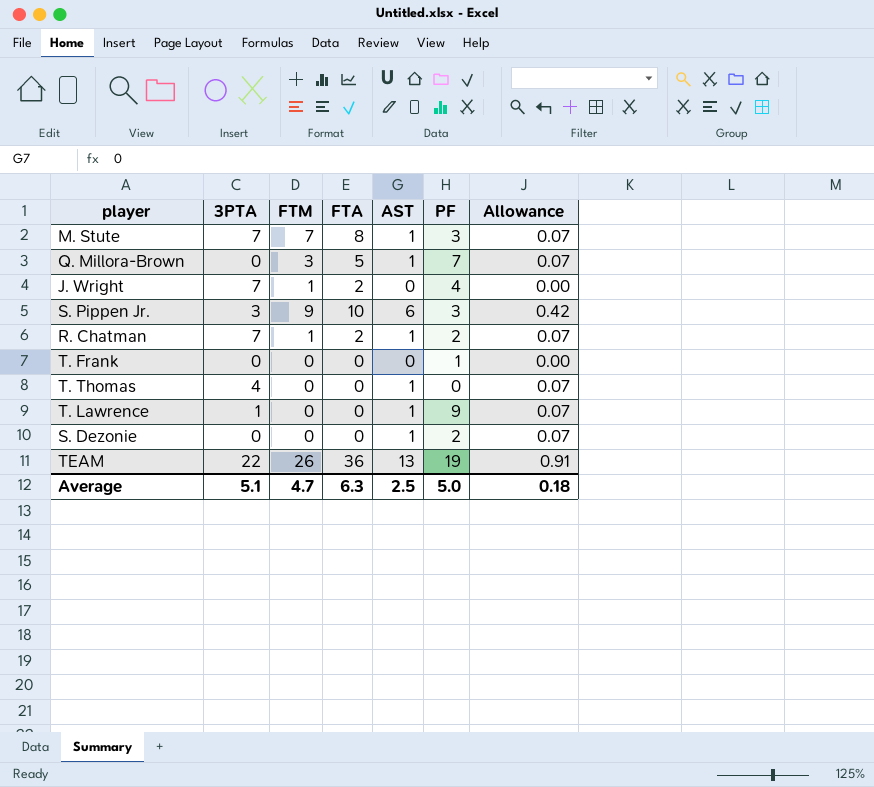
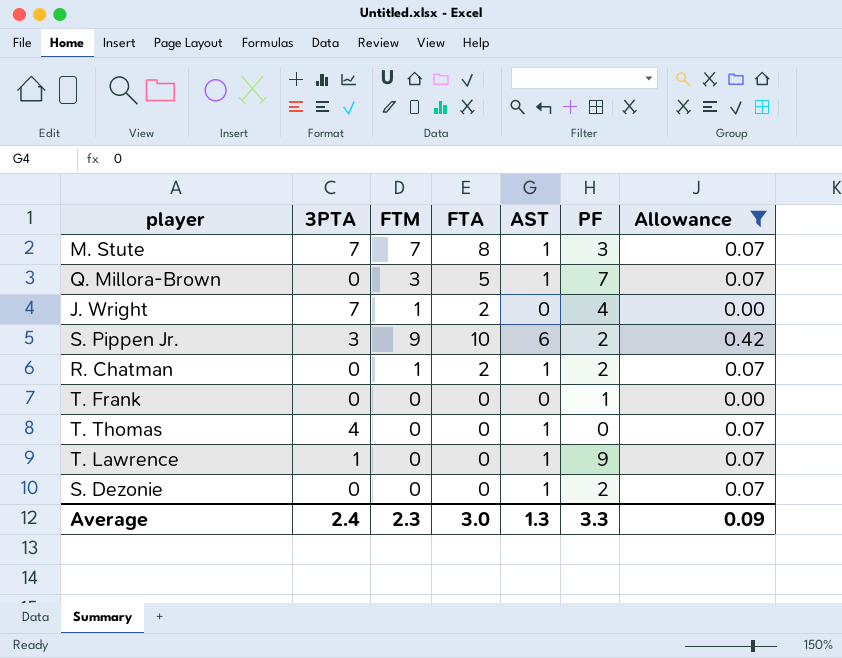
filter: none -> Allowance != 0.91
S. Pippen Jr. | PF: 3 -> 2
R. Chatman | 3PTA: 7 -> 0
Average | 3PTA: 5.1 -> 2.4
Average | FTM: 4.7 -> 2.3
Average | FTA: 6.3 -> 3.0
Average | AST: 2.5 -> 1.3
Average | PF: 5.0 -> 3.3
Average | Allowance: 0.18 -> 0.09

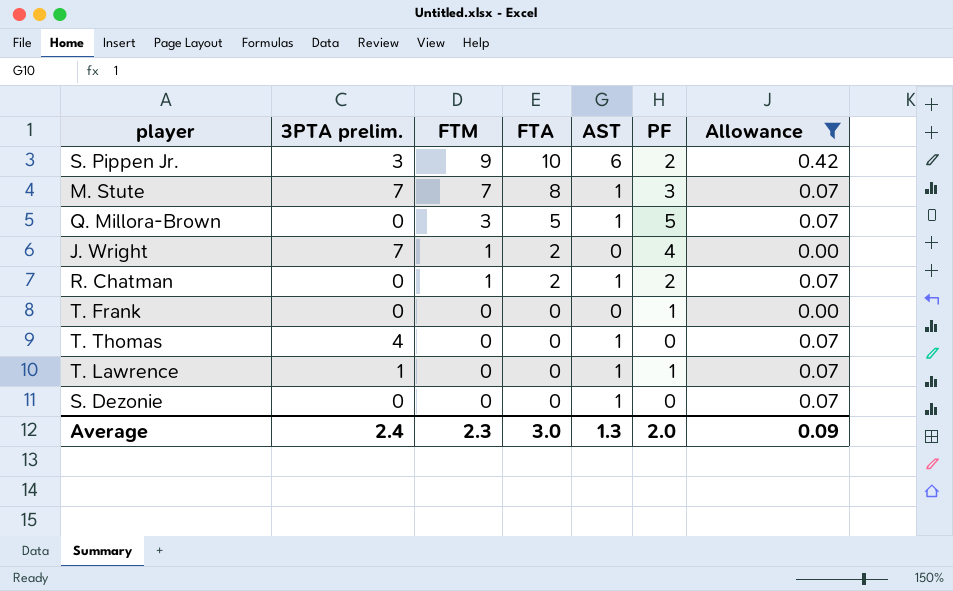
row order: none -> FTM descending
column name: 3PTA -> 3PTA prelim.
Q. Millora-Brown | PF: 7 -> 5
T. Lawrence | PF: 9 -> 1
S. Dezonie | PF: 2 -> 0
Average | PF: 3.3 -> 2.0

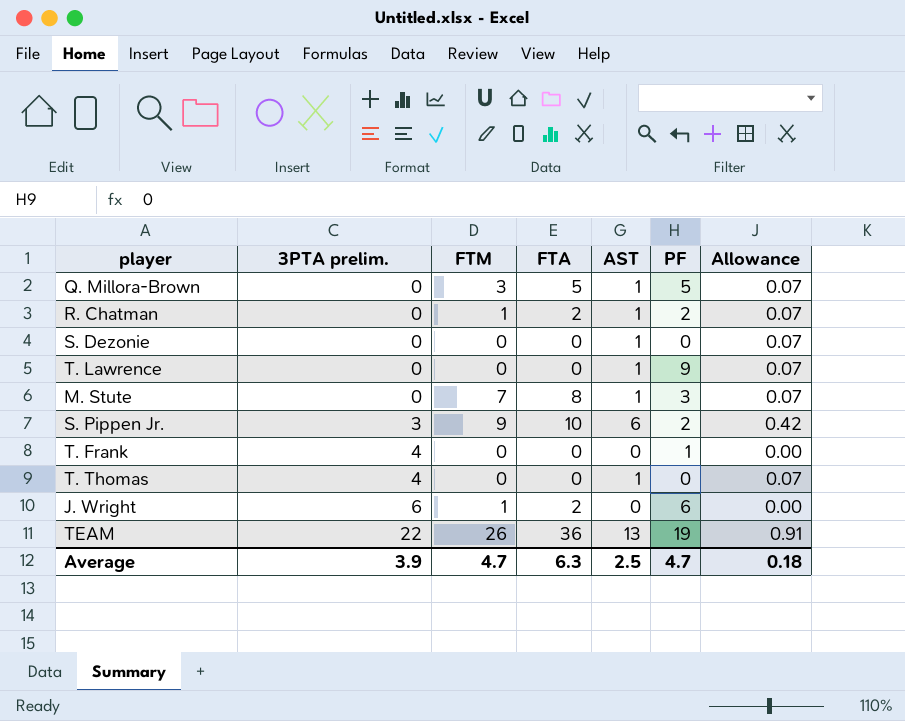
filter: Allowance != 0.91 -> none
row order: FTM descending -> 3PTA prelim. ascending
T. Lawrence | 3PTA prelim.: 1 -> 0
T. Lawrence | PF: 1 -> 9
M. Stute | 3PTA prelim.: 7 -> 0
T. Frank | 3PTA prelim.: 0 -> 4
J. Wright | 3PTA prelim.: 7 -> 6
J. Wright | PF: 4 -> 6
Average | 3PTA prelim.: 2.4 -> 3.9
Average | FTM: 2.3 -> 4.7
Average | FTA: 3.0 -> 6.3
Average | AST: 1.3 -> 2.5
Average | PF: 2.0 -> 4.7
Average | Allowance: 0.09 -> 0.18

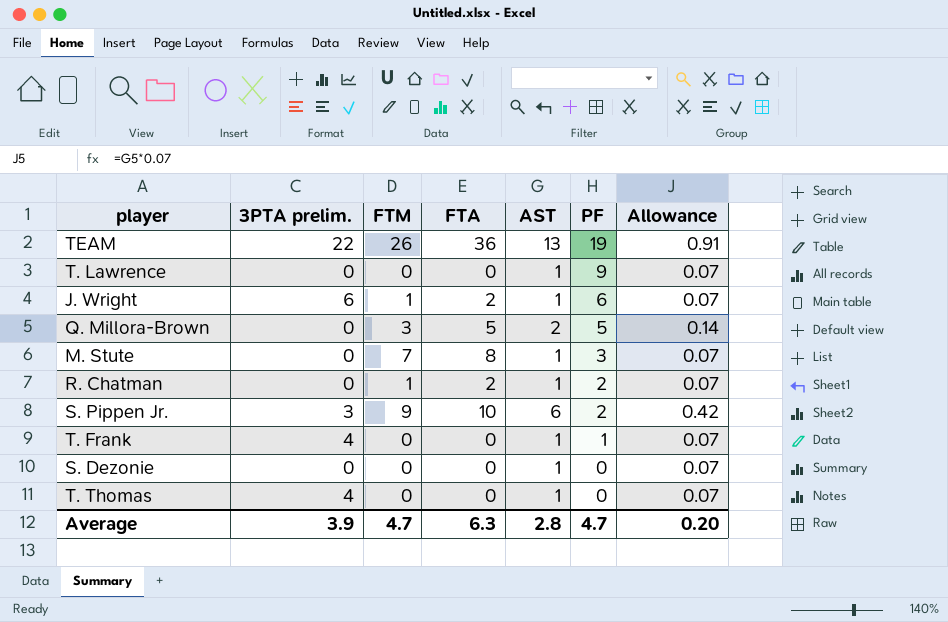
row order: 3PTA prelim. ascending -> PF descending
J. Wright | AST: 0 -> 1
J. Wright | Allowance: 0.00 -> 0.07
Q. Millora-Brown | AST: 1 -> 2
Q. Millora-Brown | Allowance: 0.07 -> 0.14
T. Frank | AST: 0 -> 1
T. Frank | Allowance: 0.00 -> 0.07
Average | AST: 2.5 -> 2.8
Average | Allowance: 0.18 -> 0.20

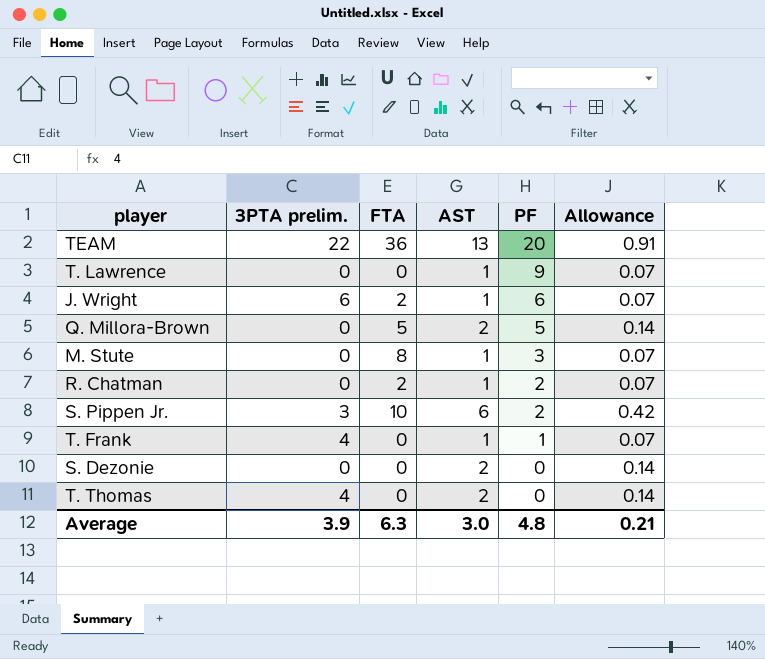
column FTM | position: 3 -> none
TEAM | PF: 19 -> 20
S. Dezonie | AST: 1 -> 2
S. Dezonie | Allowance: 0.07 -> 0.14
T. Thomas | AST: 1 -> 2
T. Thomas | Allowance: 0.07 -> 0.14
Average | AST: 2.8 -> 3.0
Average | PF: 4.7 -> 4.8
Average | Allowance: 0.20 -> 0.21

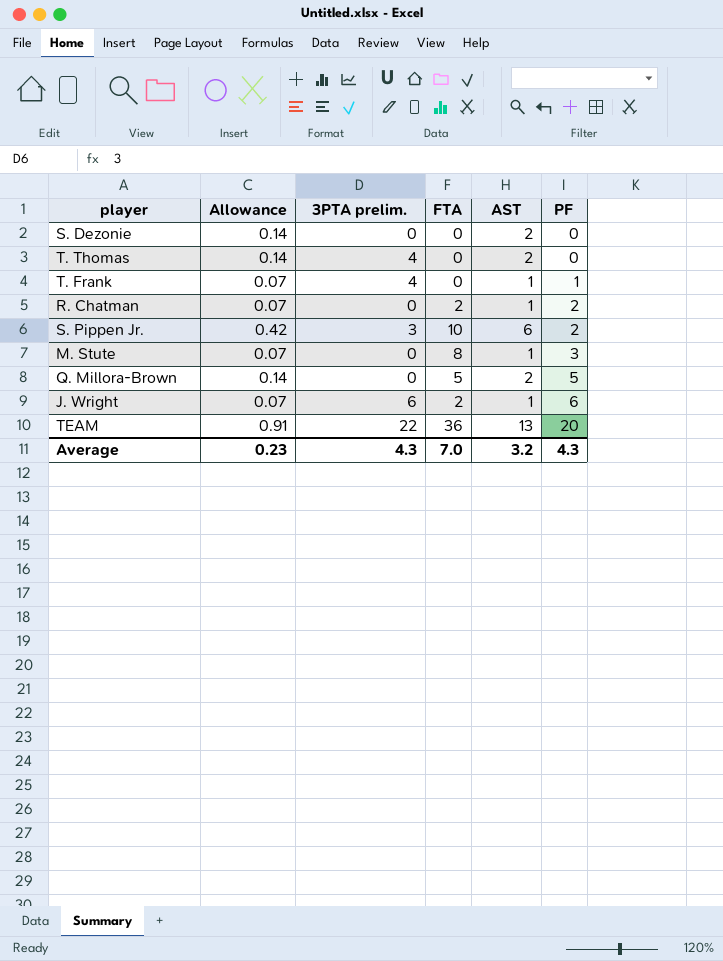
row order: PF descending -> PF ascending
column Allowance | position: 6 -> 2
row T. Lawrence: 0 | 0 | 1 | 9 | 0.07 -> none
Average | Allowance: 0.21 -> 0.23
Average | 3PTA prelim.: 3.9 -> 4.3
Average | FTA: 6.3 -> 7.0
Average | AST: 3.0 -> 3.2
Average | PF: 4.8 -> 4.3

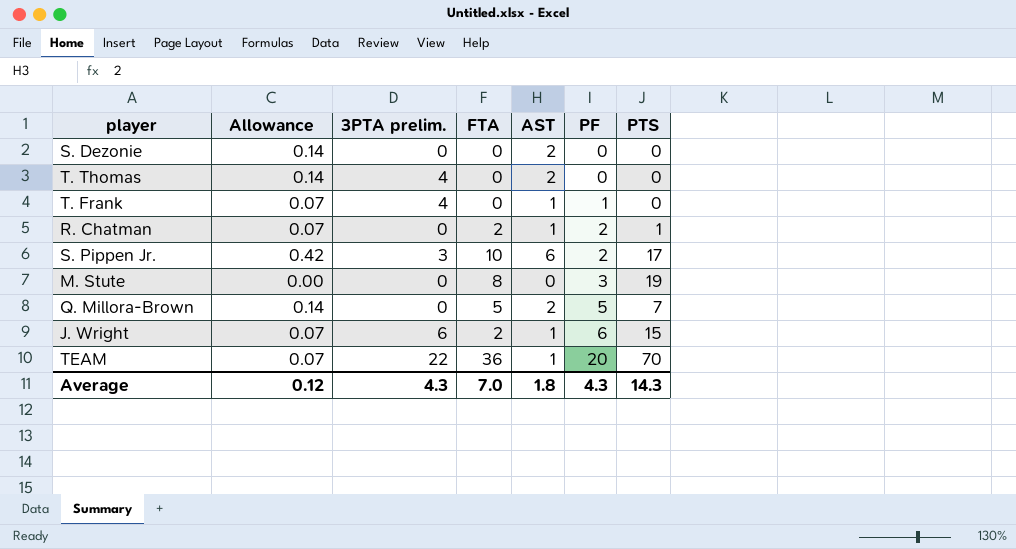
column PTS | position: none -> 7
M. Stute | Allowance: 0.07 -> 0.00
M. Stute | AST: 1 -> 0
TEAM | Allowance: 0.91 -> 0.07
TEAM | AST: 13 -> 1
Average | Allowance: 0.23 -> 0.12
Average | AST: 3.2 -> 1.8

